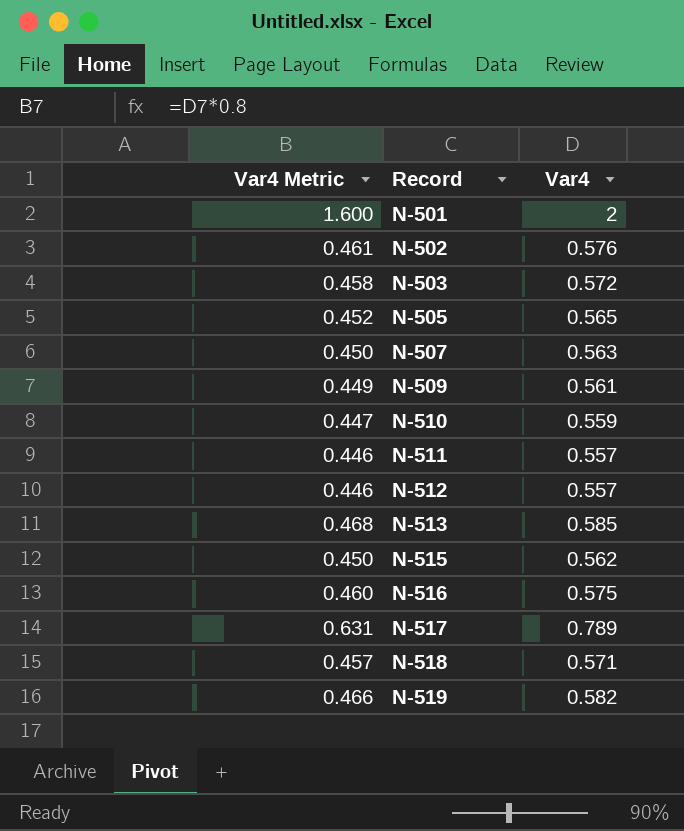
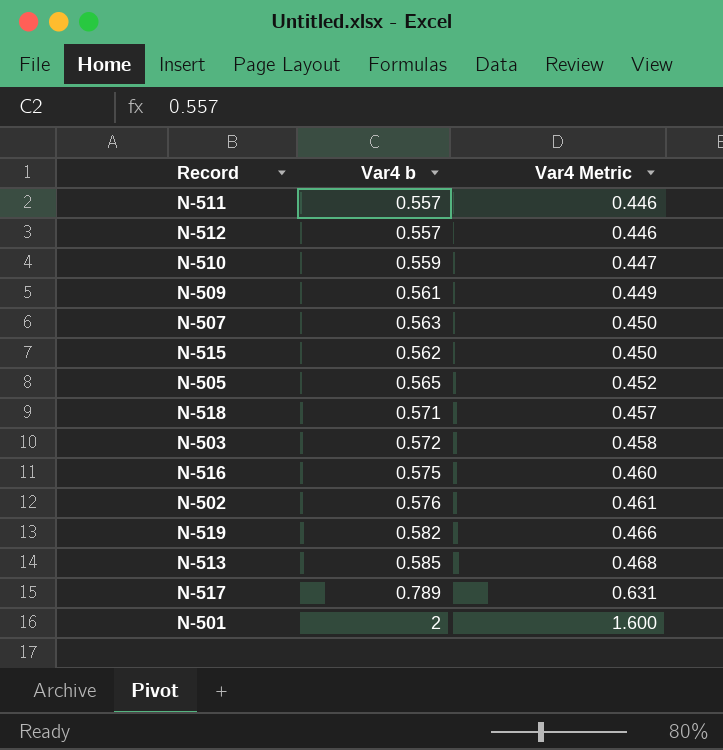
row order: Record ascending -> Var4 Metric ascending
column name: Var4 -> Var4 b
column Var4 Metric | position: 1 -> 3

